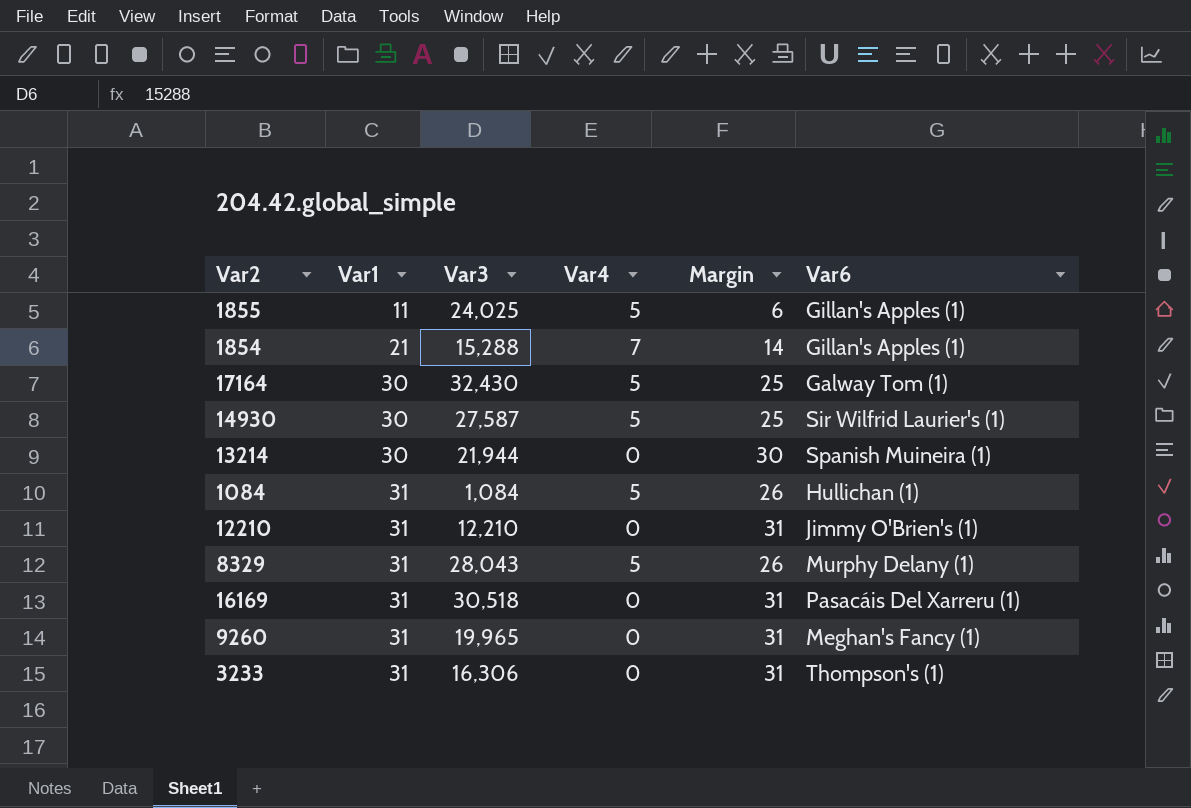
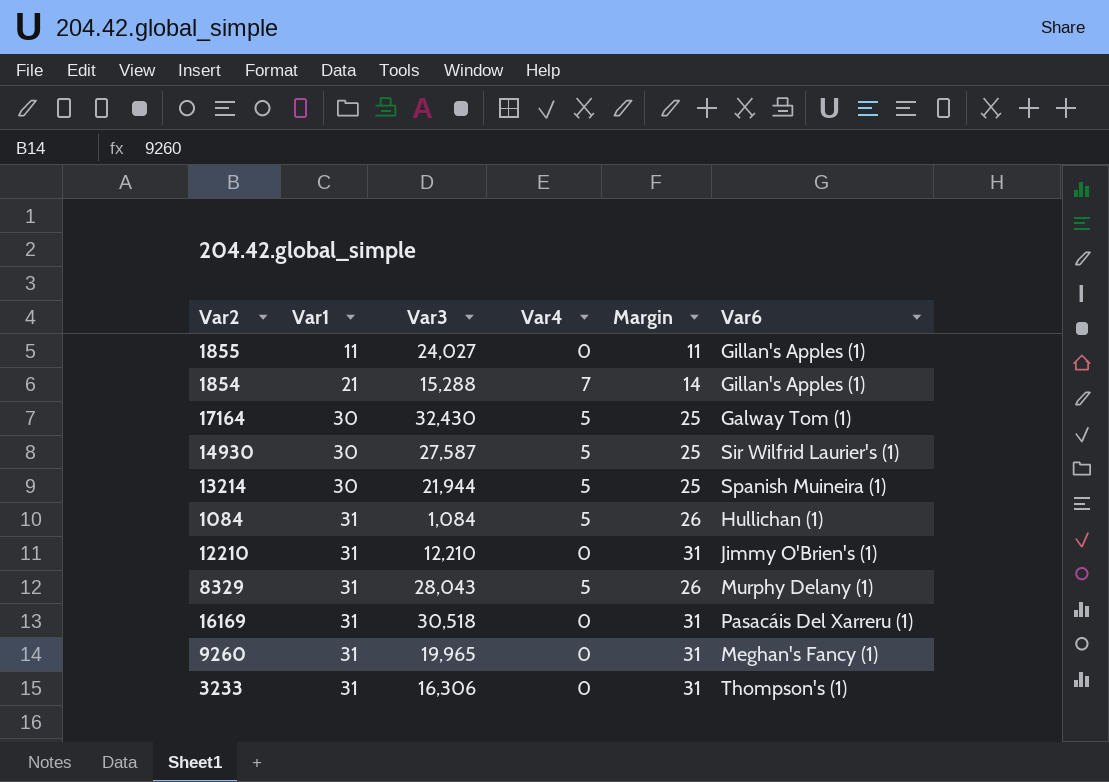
1855 | Var3: 24,025 -> 24,027
1855 | Var4: 5 -> 0
1855 | Margin: 6 -> 11
13214 | Var4: 0 -> 5
13214 | Margin: 30 -> 25

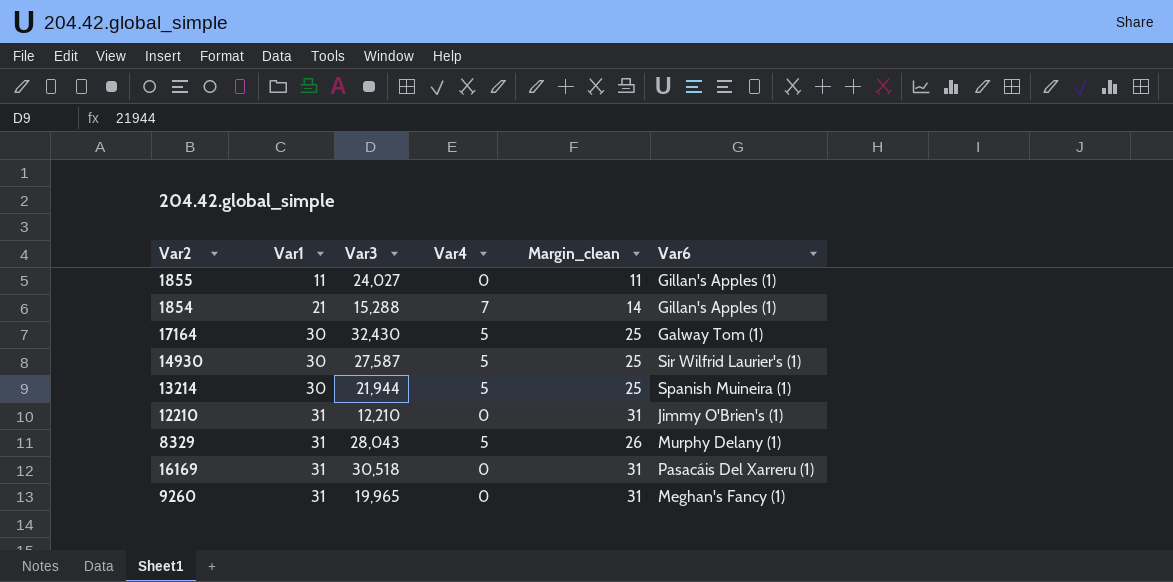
column name: Margin -> Margin_clean
row 1084: 31 | 1,084 | 5 | 26 | Hullichan (1) -> none
row 3233: 31 | 16,306 | 0 | 31 | Thompson's (1) -> none

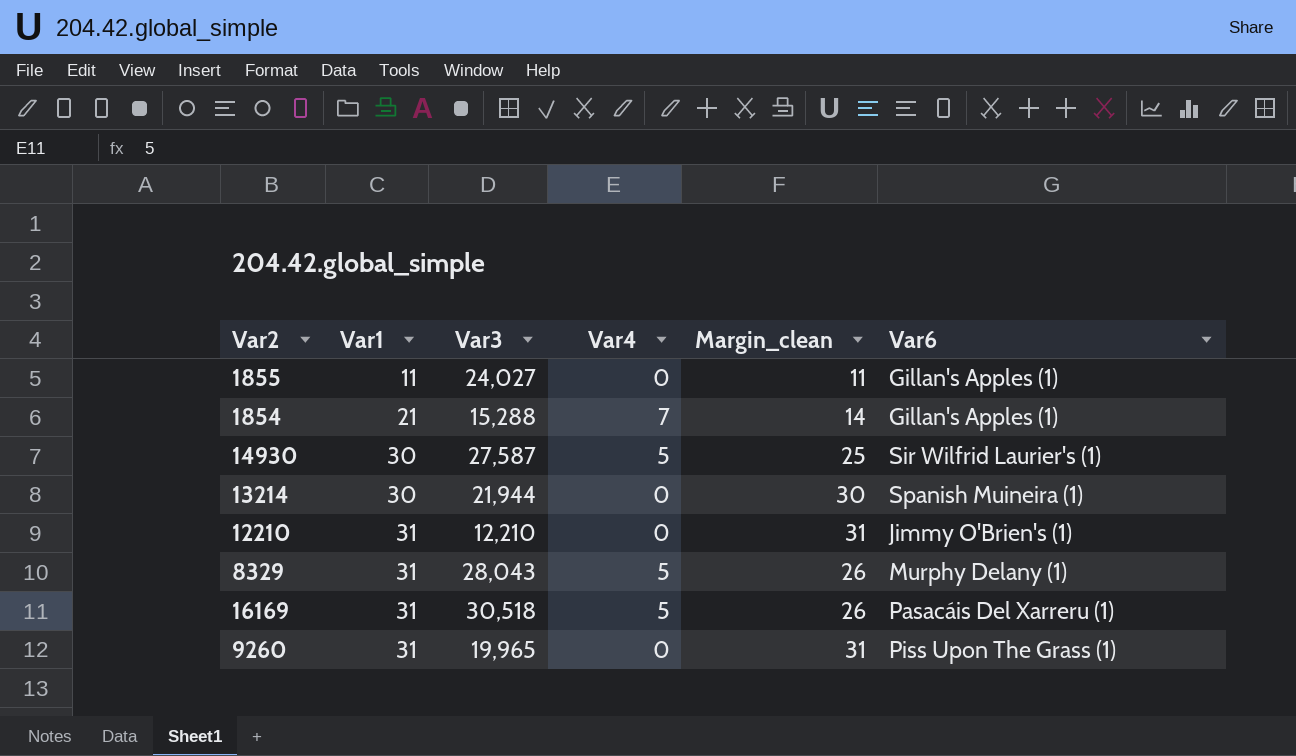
row 17164: 30 | 32,430 | 5 | 25 | Galway Tom (1) -> none
13214 | Var4: 5 -> 0
13214 | Margin_clean: 25 -> 30
16169 | Var4: 0 -> 5
16169 | Margin_clean: 31 -> 26
9260 | Var6: Meghan's Fancy (1) -> Piss Upon The Grass (1)

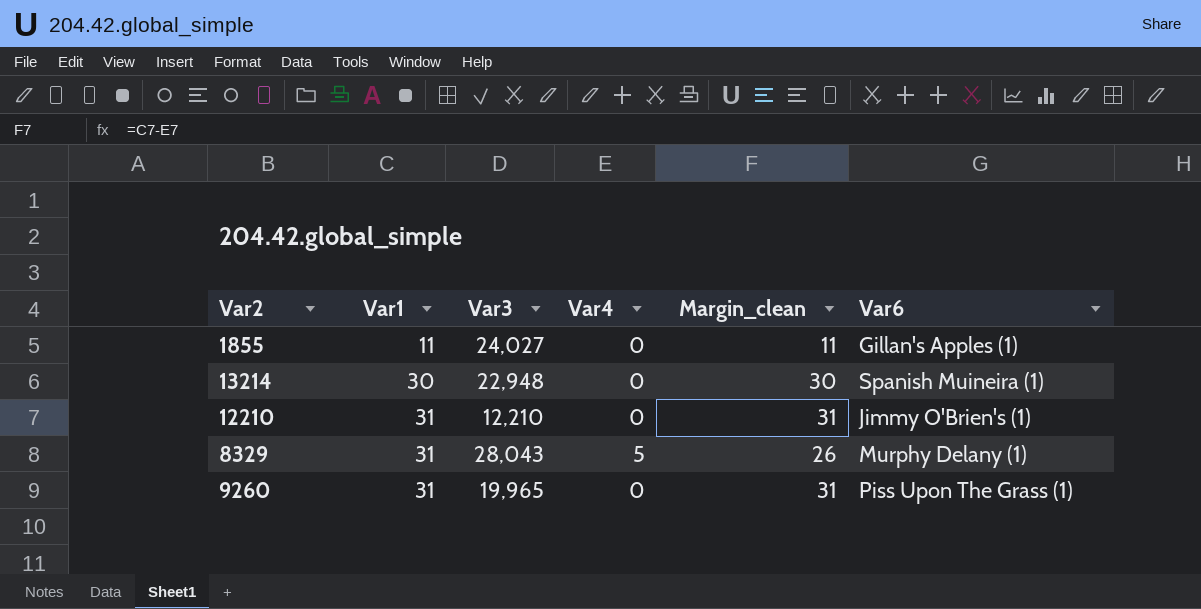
row 1854: 21 | 15,288 | 7 | 14 | Gillan's Apples (1) -> none
row 14930: 30 | 27,587 | 5 | 25 | Sir Wilfrid Laurier's (1) -> none
row 16169: 31 | 30,518 | 5 | 26 | Pasacáis Del Xarreru (1) -> none
13214 | Var3: 21,944 -> 22,948

